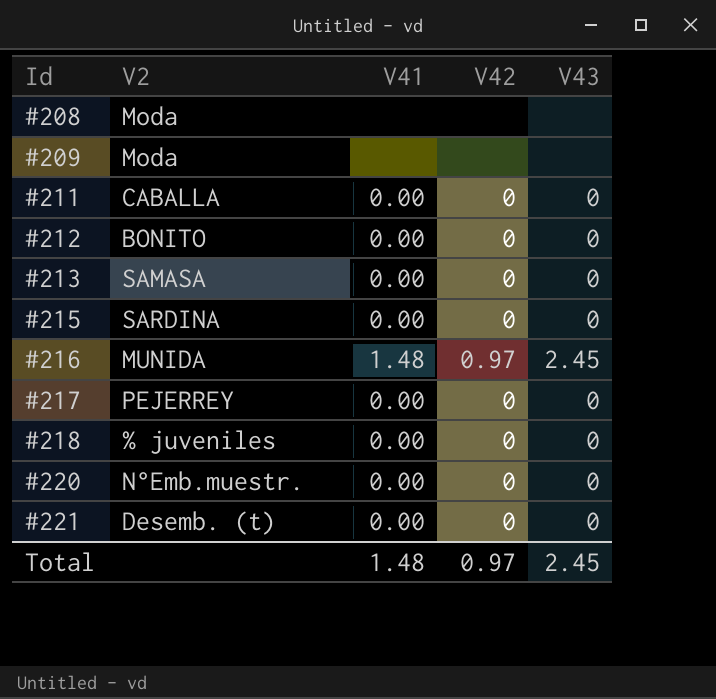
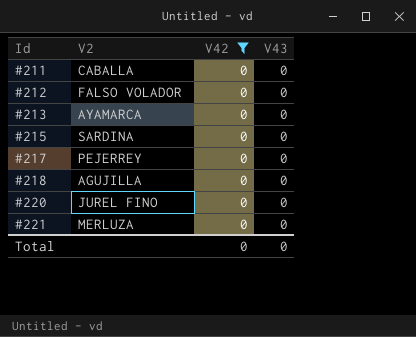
filter: none -> V42 = 0
column V41 | position: 3 -> none
#212 | V2: BONITO -> FALSO VOLADOR
#213 | V2: SAMASA -> AYAMARCA
#218 | V2: % juveniles -> AGUJILLA
#220 | V2: N°Emb.muestr. -> JUREL FINO
#221 | V2: Desemb. (t) -> MERLUZA
Total | V42: 0.97 -> 0
Total | V43: 2.45 -> 0

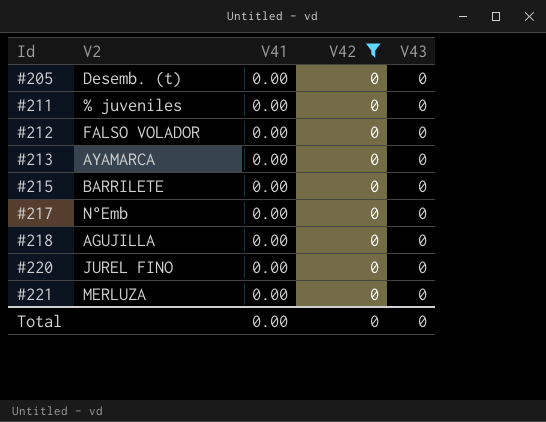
column V41 | position: none -> 3
row #205: none -> Desemb. (t) | 0.00 | 0 | 0
#211 | V2: CABALLA -> % juveniles
#215 | V2: SARDINA -> BARRILETE
#217 | V2: PEJERREY -> N°Emb

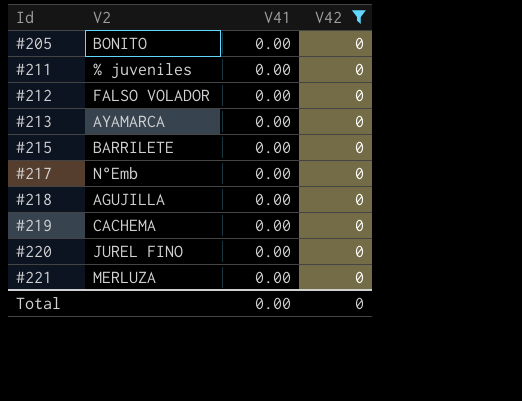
column V43 | position: 5 -> none
#205 | V2: Desemb. (t) -> BONITO
row #219: none -> CACHEMA | 0.00 | 0

